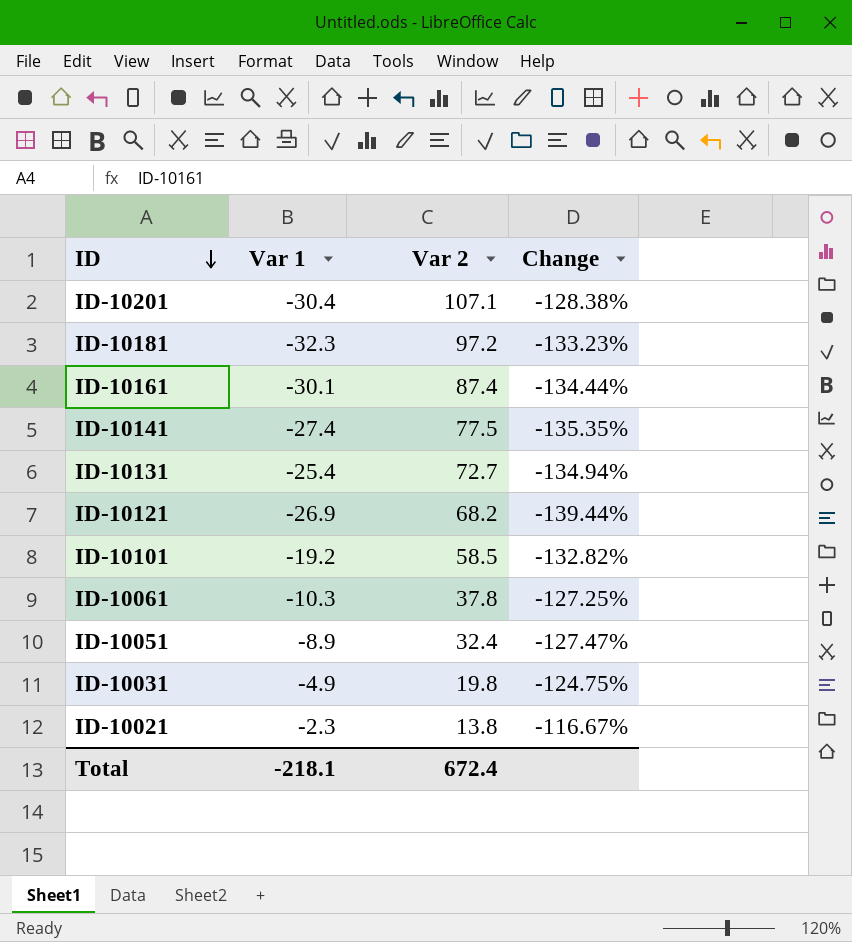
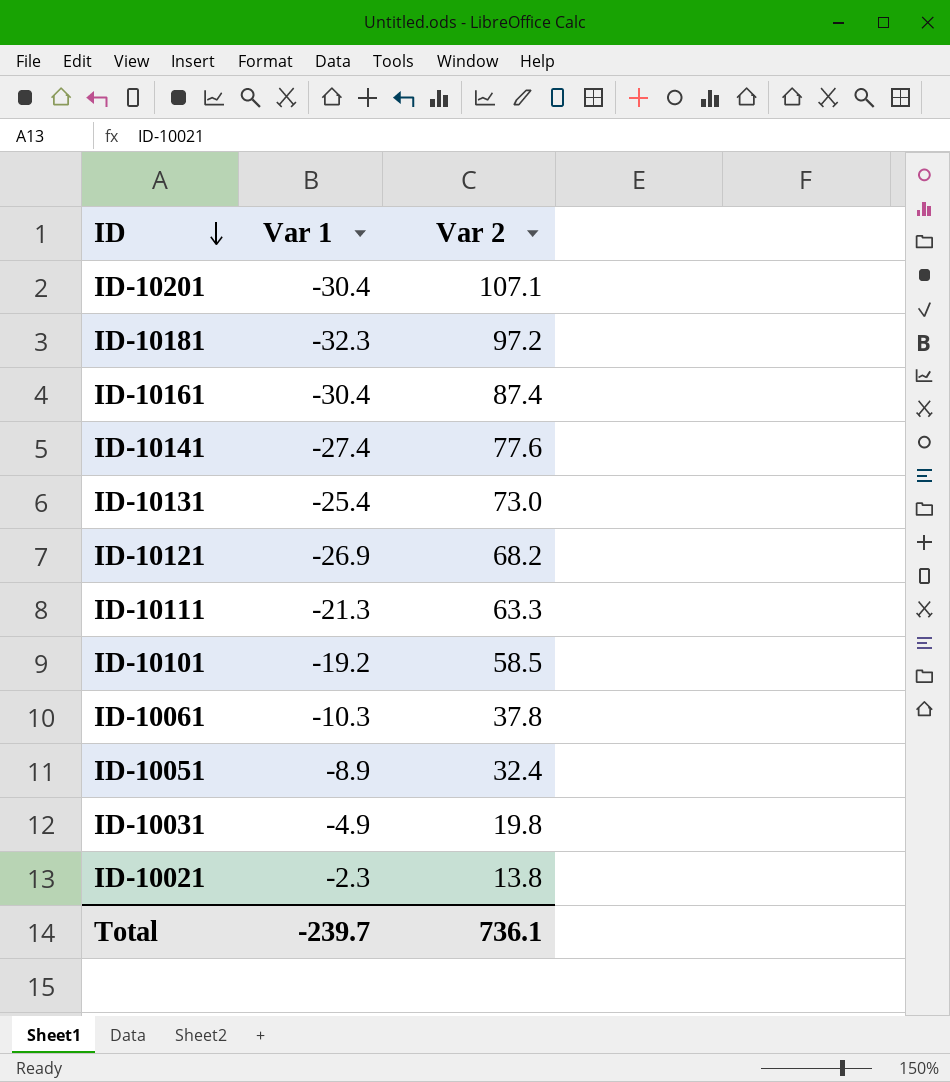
column Change | formula: ([Var 1] - [Var 2]) / [Var 2] -> none
ID-10161 | Var 1: -30.1 -> -30.4
ID-10141 | Var 2: 77.5 -> 77.6
ID-10131 | Var 2: 72.7 -> 73.0
row ID-10111: none -> -21.3 | 63.3
Total | Var 1: -218.1 -> -239.7
Total | Var 2: 672.4 -> 736.1

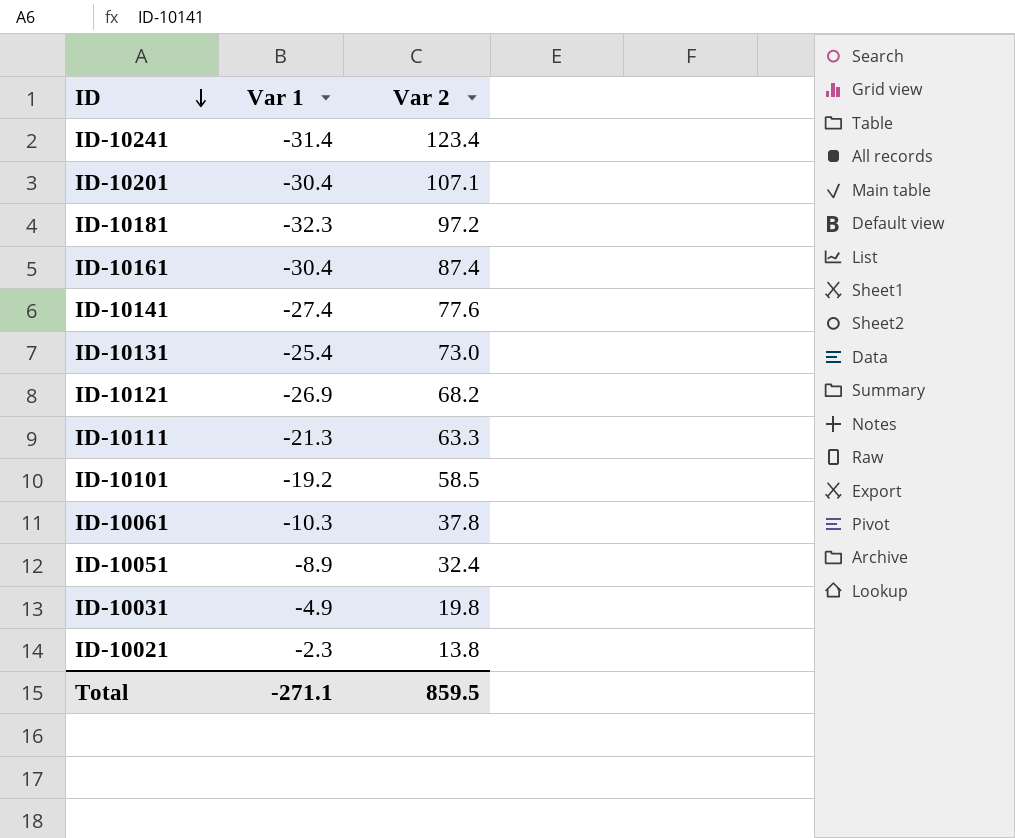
row ID-10241: none -> -31.4 | 123.4
Total | Var 1: -239.7 -> -271.1
Total | Var 2: 736.1 -> 859.5

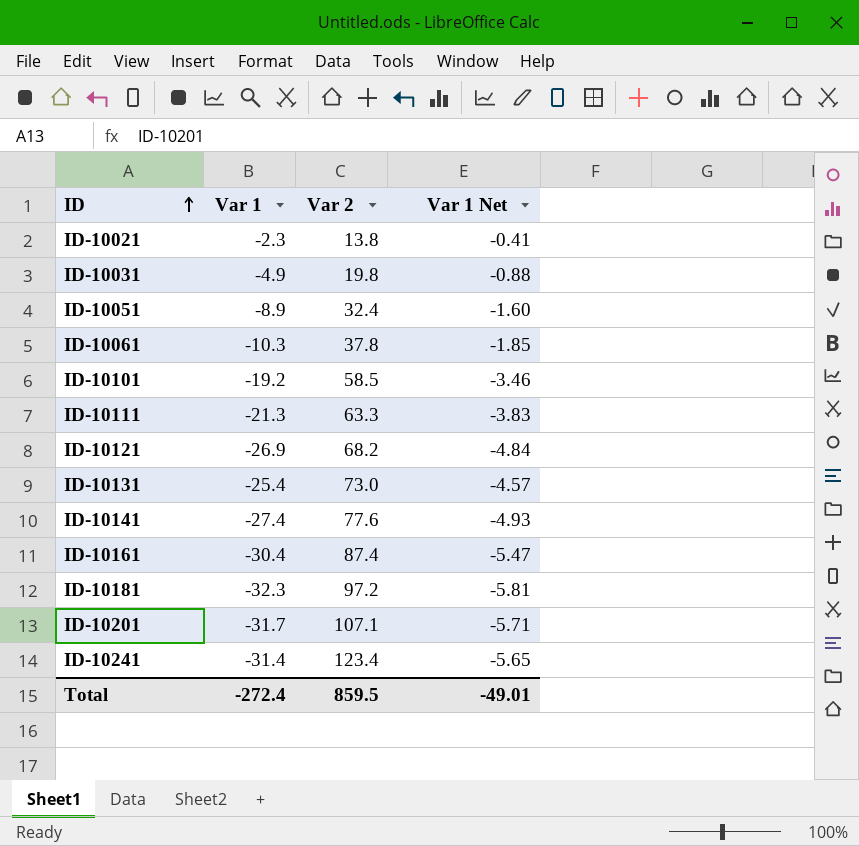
row order: ID descending -> ID ascending
column Var 1 Net | formula: none -> [Var 1] * 0.18
ID-10201 | Var 1: -30.4 -> -31.7
Total | Var 1: -271.1 -> -272.4

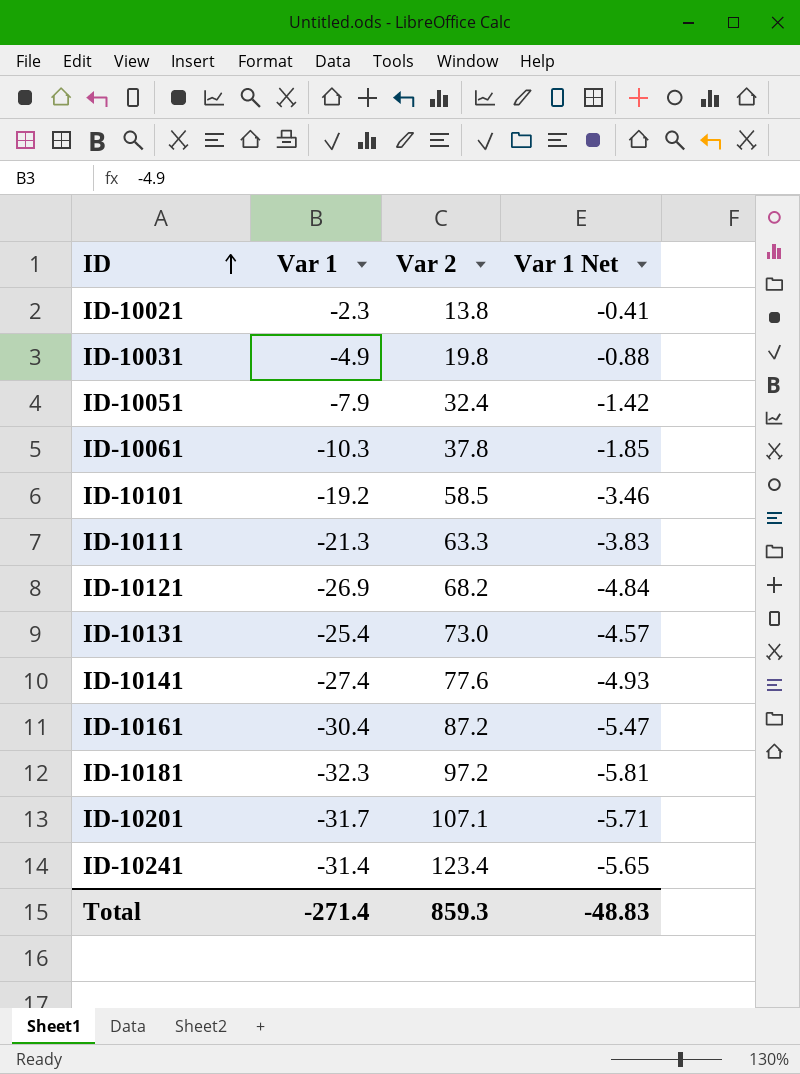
ID-10051 | Var 1: -8.9 -> -7.9
ID-10051 | Var 1 Net: -1.60 -> -1.42
ID-10161 | Var 2: 87.4 -> 87.2
Total | Var 1: -272.4 -> -271.4
Total | Var 2: 859.5 -> 859.3
Total | Var 1 Net: -49.01 -> -48.83

